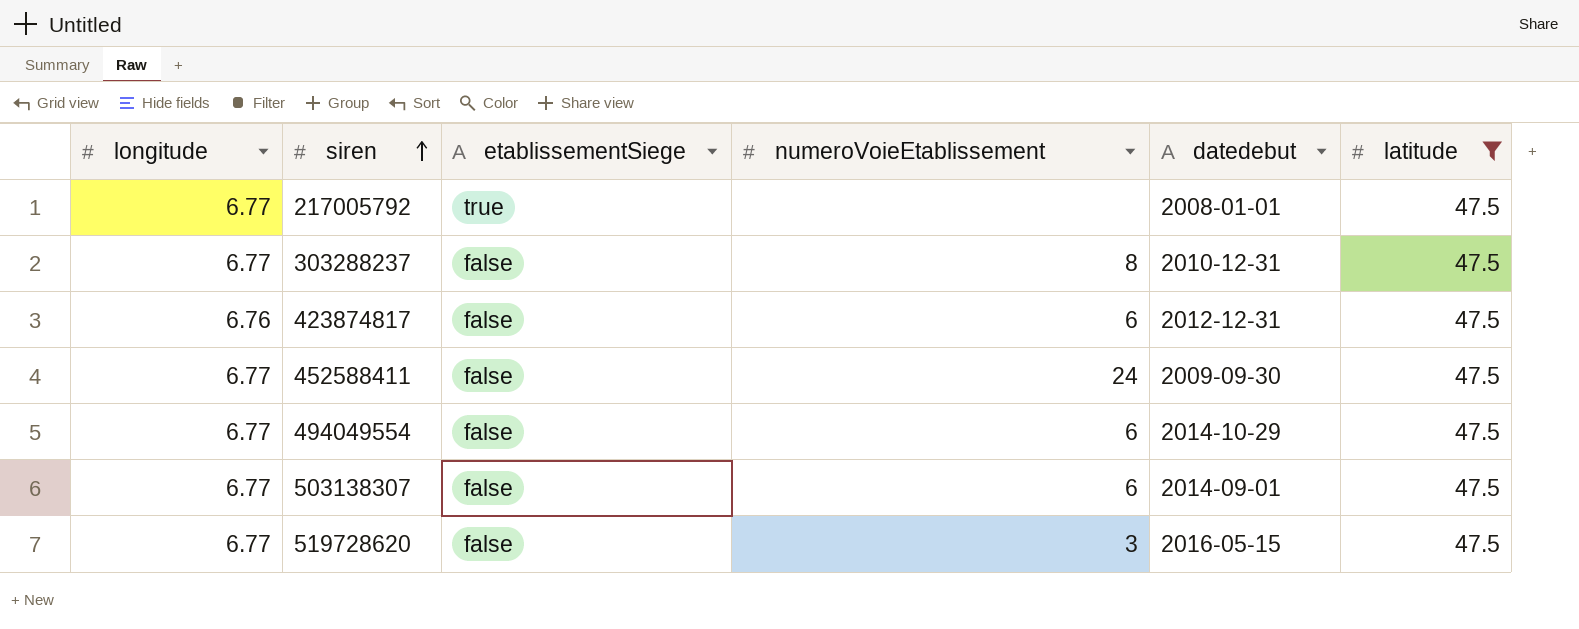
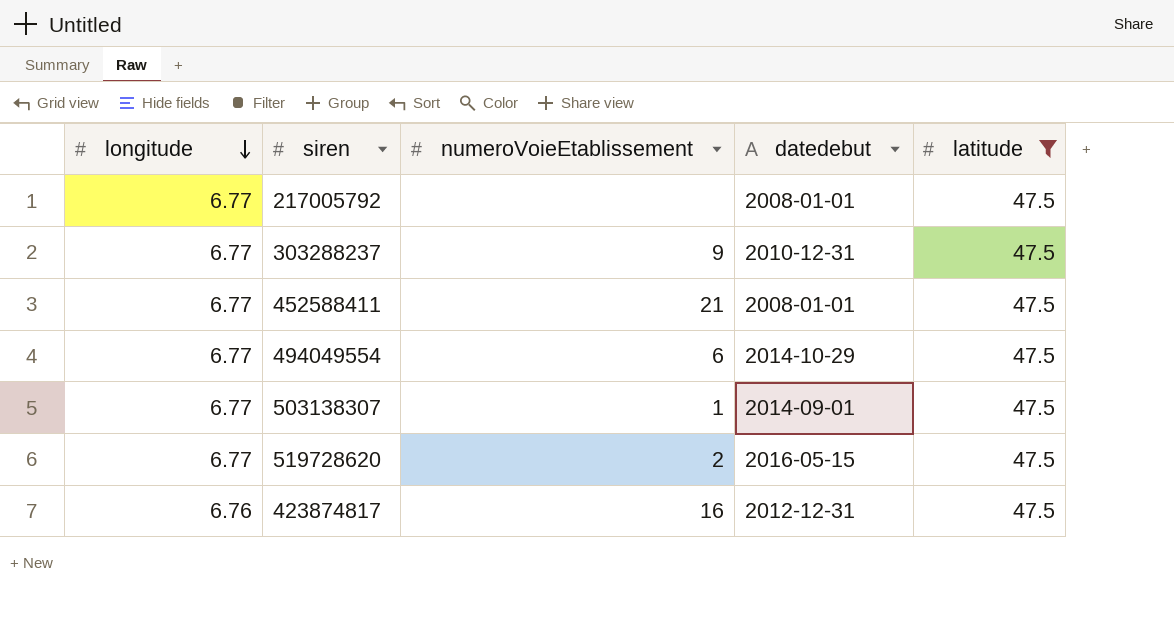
row order: siren ascending -> longitude descending
column etablissementSiege | position: 3 -> none
303288237 | numeroVoieEtablissement: 8 -> 9
452588411 | numeroVoieEtablissement: 24 -> 21
452588411 | datedebut: 2009-09-30 -> 2008-01-01
503138307 | numeroVoieEtablissement: 6 -> 1
519728620 | numeroVoieEtablissement: 3 -> 2
423874817 | numeroVoieEtablissement: 6 -> 16

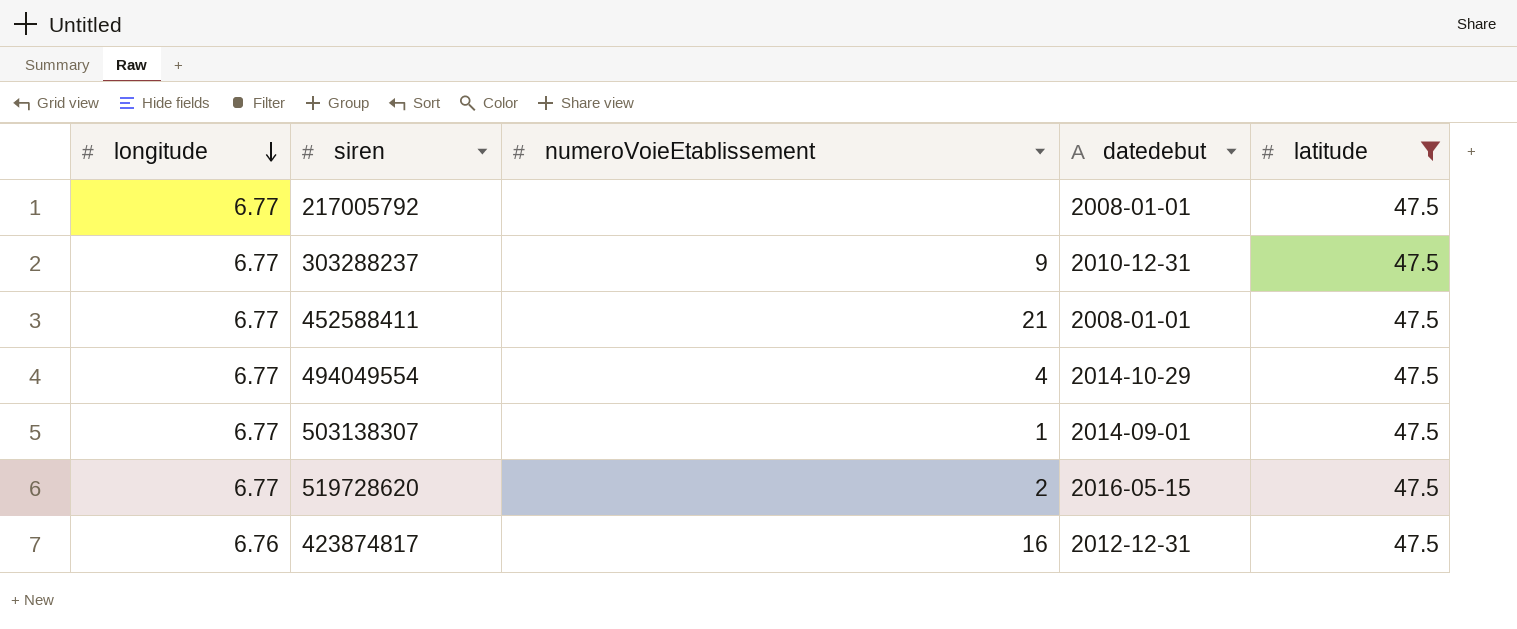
494049554 | numeroVoieEtablissement: 6 -> 4

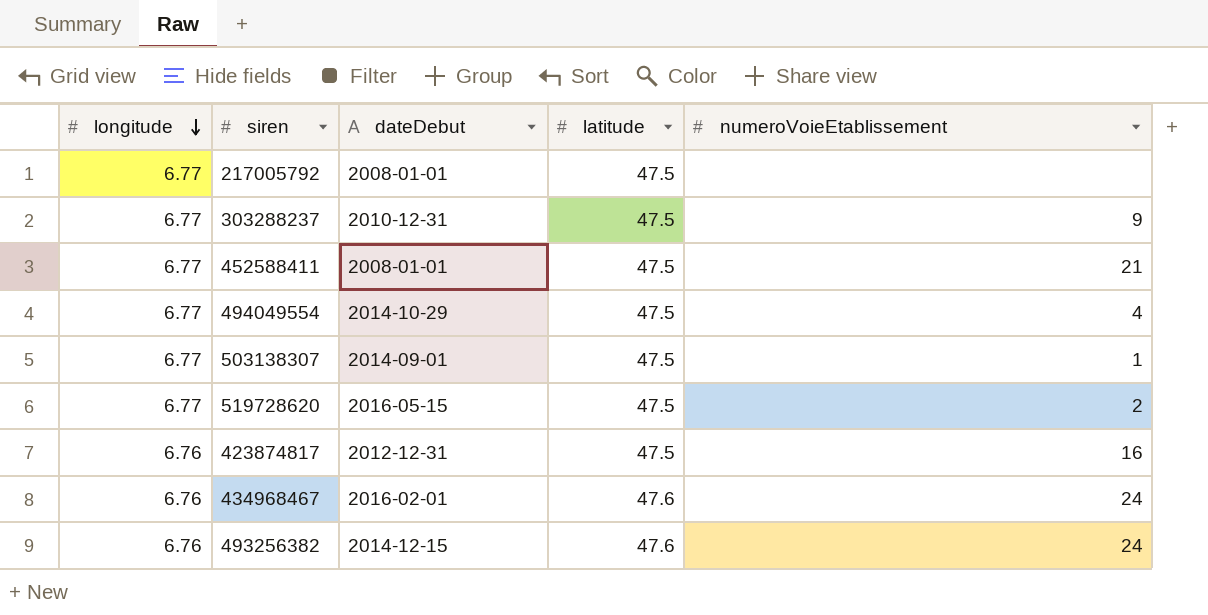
filter: latitude = 47.5 -> none
column name: datedebut -> dateDebut
column numeroVoieEtablissement | position: 3 -> 5

